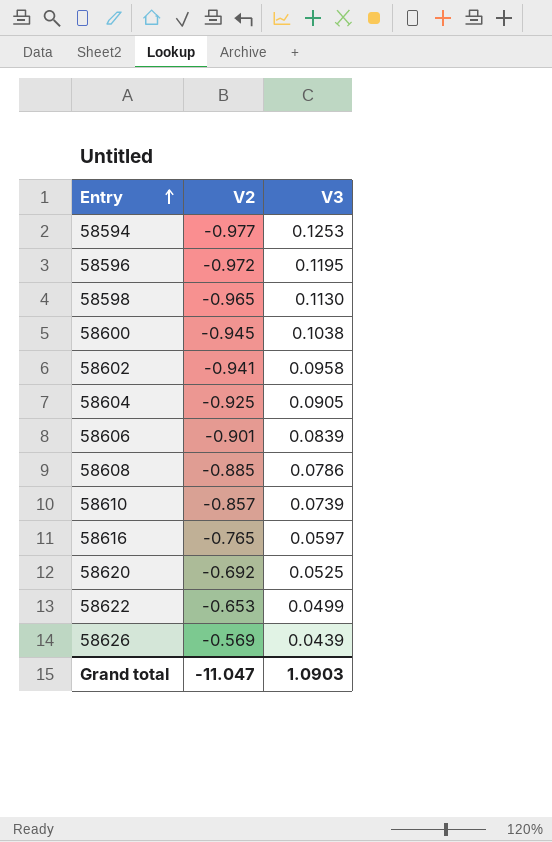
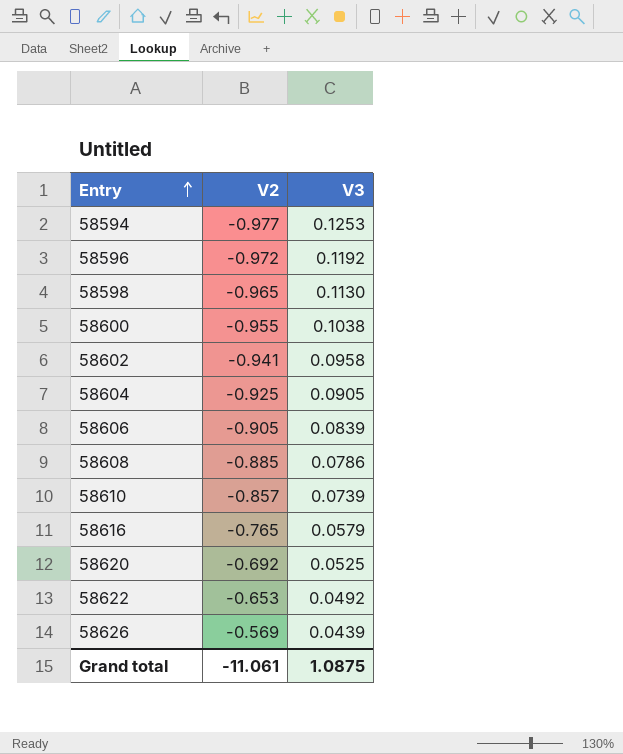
58596 | V3: 0.1195 -> 0.1192
58600 | V2: -0.945 -> -0.955
58606 | V2: -0.901 -> -0.905
58616 | V3: 0.0597 -> 0.0579
58622 | V3: 0.0499 -> 0.0492
Grand total | V2: -11.047 -> -11.061
Grand total | V3: 1.0903 -> 1.0875

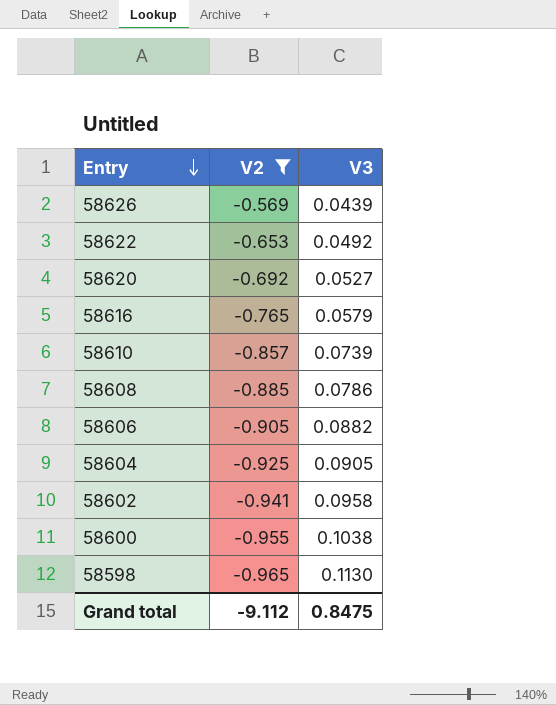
filter: none -> V2 >= -0.965
row order: Entry ascending -> Entry descending
58620 | V3: 0.0525 -> 0.0527
58606 | V3: 0.0839 -> 0.0882
Grand total | V2: -11.061 -> -9.112
Grand total | V3: 1.0875 -> 0.8475

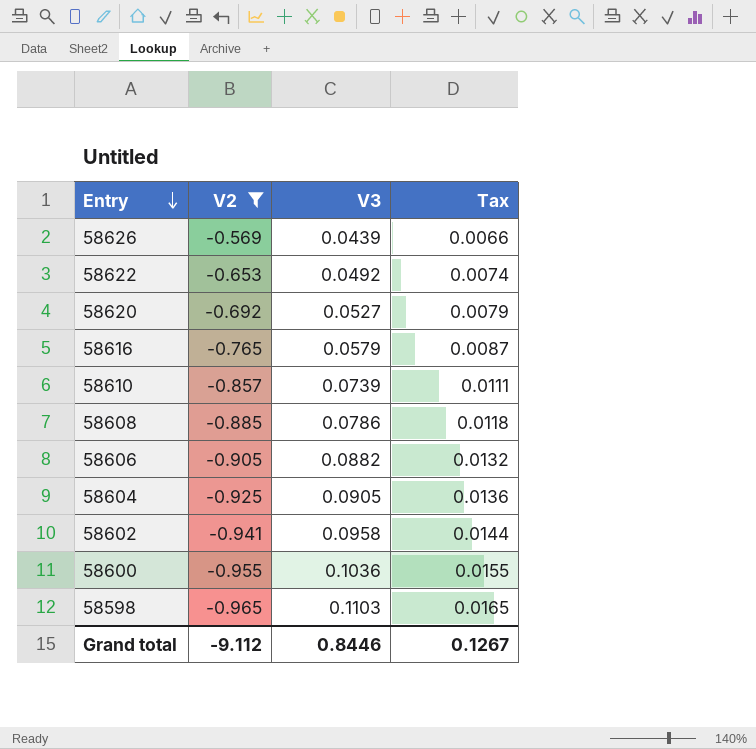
column Tax | formula: none -> [V3] * 0.15
58600 | V3: 0.1038 -> 0.1036
58598 | V3: 0.1130 -> 0.1103
Grand total | V3: 0.8475 -> 0.8446

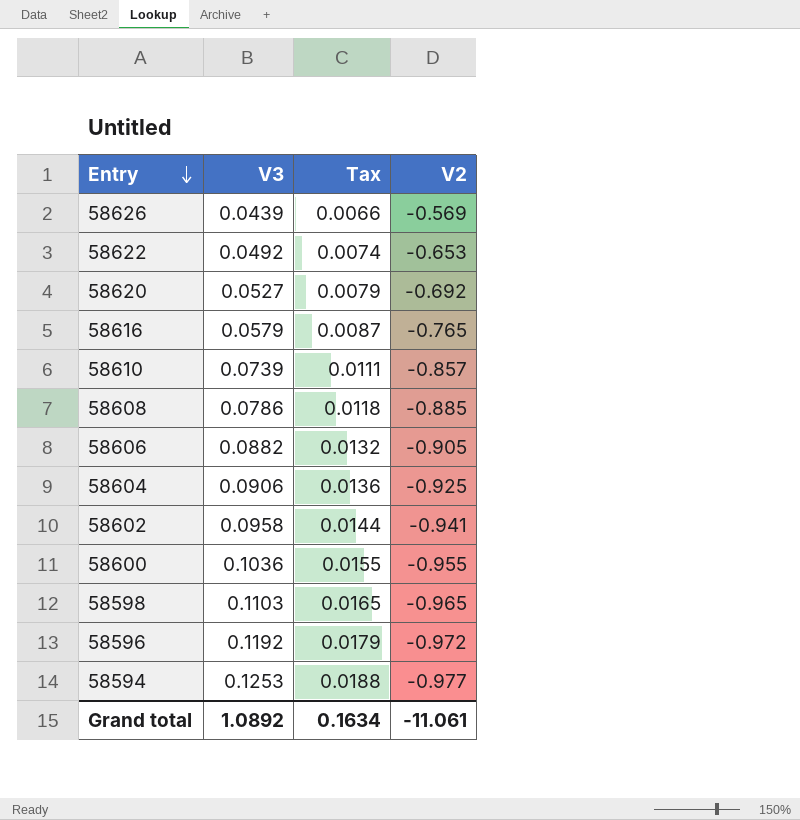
filter: V2 >= -0.965 -> none
column V2 | position: 2 -> 4
58604 | V3: 0.0905 -> 0.0906
Grand total | V3: 0.8446 -> 1.0892
Grand total | Tax: 0.1267 -> 0.1634
Grand total | V2: -9.112 -> -11.061

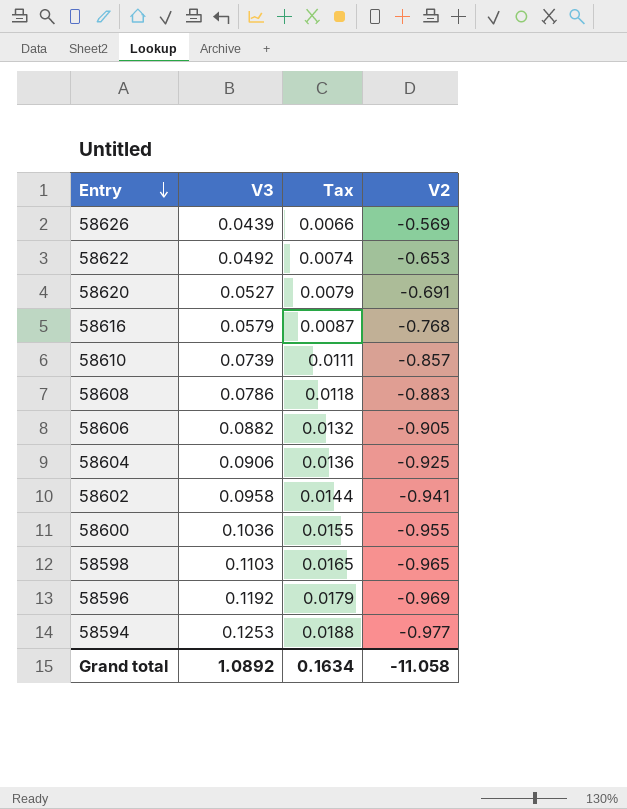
58620 | V2: -0.692 -> -0.691
58616 | V2: -0.765 -> -0.768
58608 | V2: -0.885 -> -0.883
58596 | V2: -0.972 -> -0.969
Grand total | V2: -11.061 -> -11.058

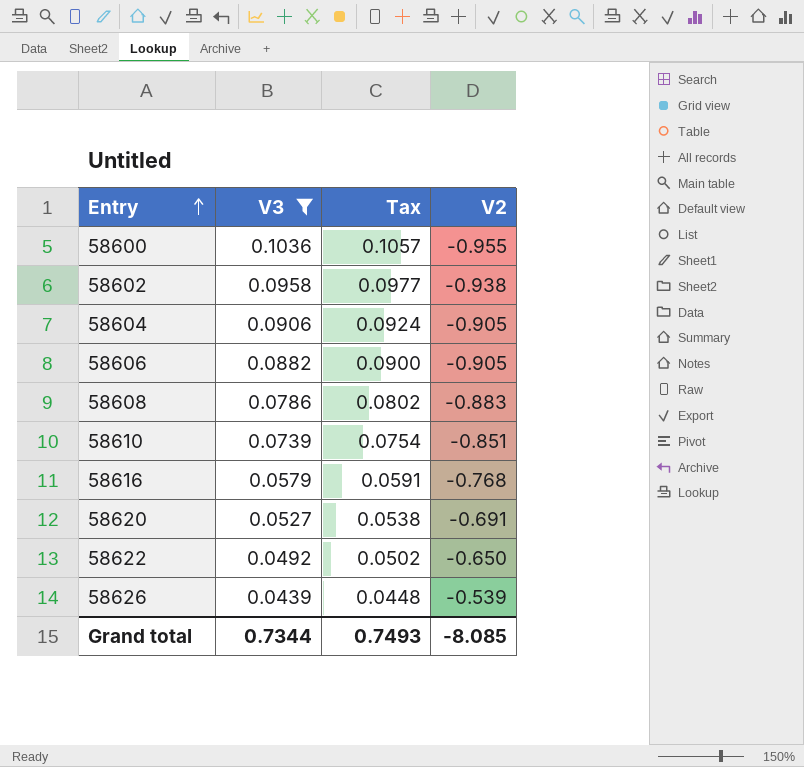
filter: none -> V3 <= 0.1036
row order: Entry descending -> Entry ascending
column Tax | formula: [V3] * 0.15 -> [V3] * 1.02
58602 | V2: -0.941 -> -0.938
58604 | V2: -0.925 -> -0.905
58610 | V2: -0.857 -> -0.851
58622 | V2: -0.653 -> -0.650
58626 | V2: -0.569 -> -0.539
Grand total | V3: 1.0892 -> 0.7344
Grand total | Tax: 0.1634 -> 0.7493
Grand total | V2: -11.058 -> -8.085

